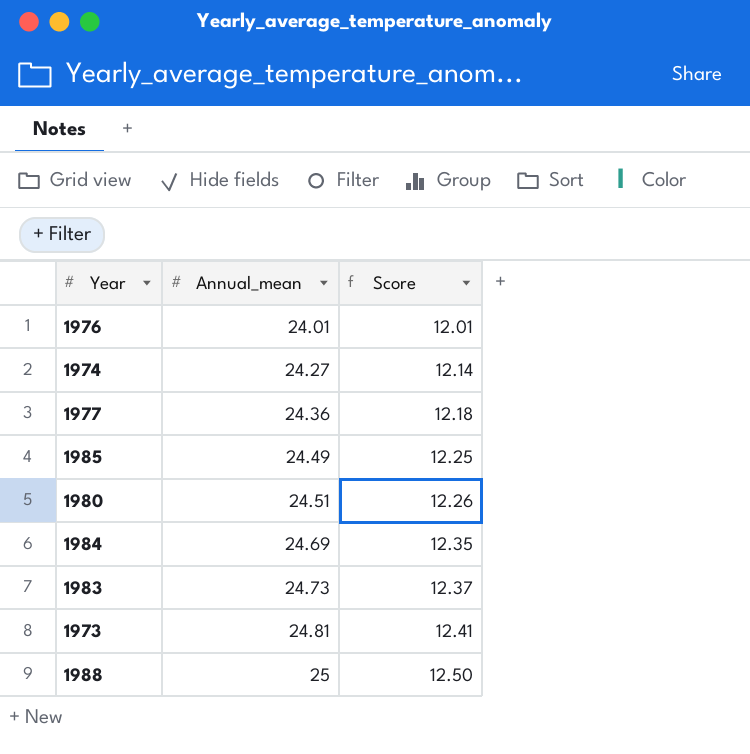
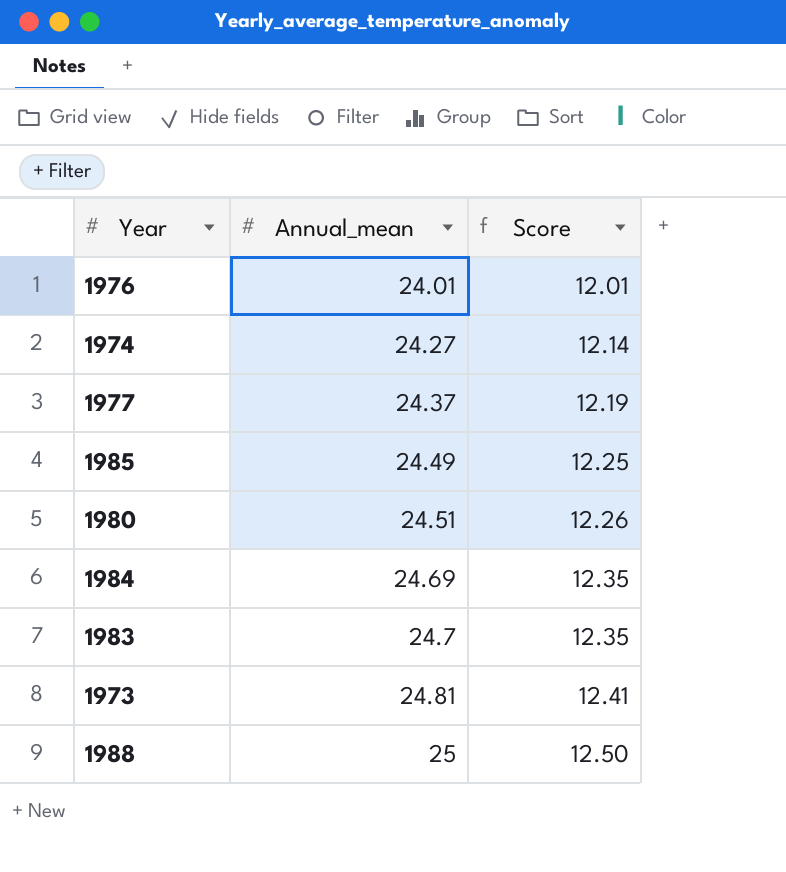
1977 | Annual_mean: 24.36 -> 24.37
1977 | Score: 12.18 -> 12.19
1983 | Annual_mean: 24.73 -> 24.7
1983 | Score: 12.37 -> 12.35

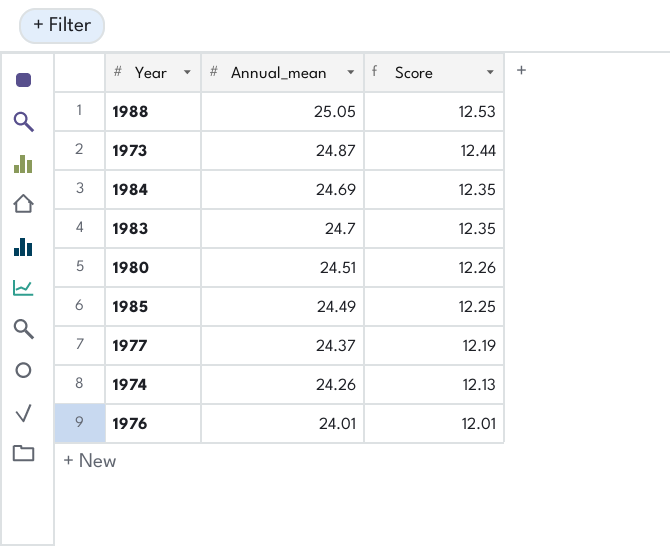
row order: Annual_mean ascending -> Score descending
1988 | Annual_mean: 25 -> 25.05
1988 | Score: 12.50 -> 12.53
1973 | Annual_mean: 24.81 -> 24.87
1973 | Score: 12.41 -> 12.44
1974 | Annual_mean: 24.27 -> 24.26
1974 | Score: 12.14 -> 12.13

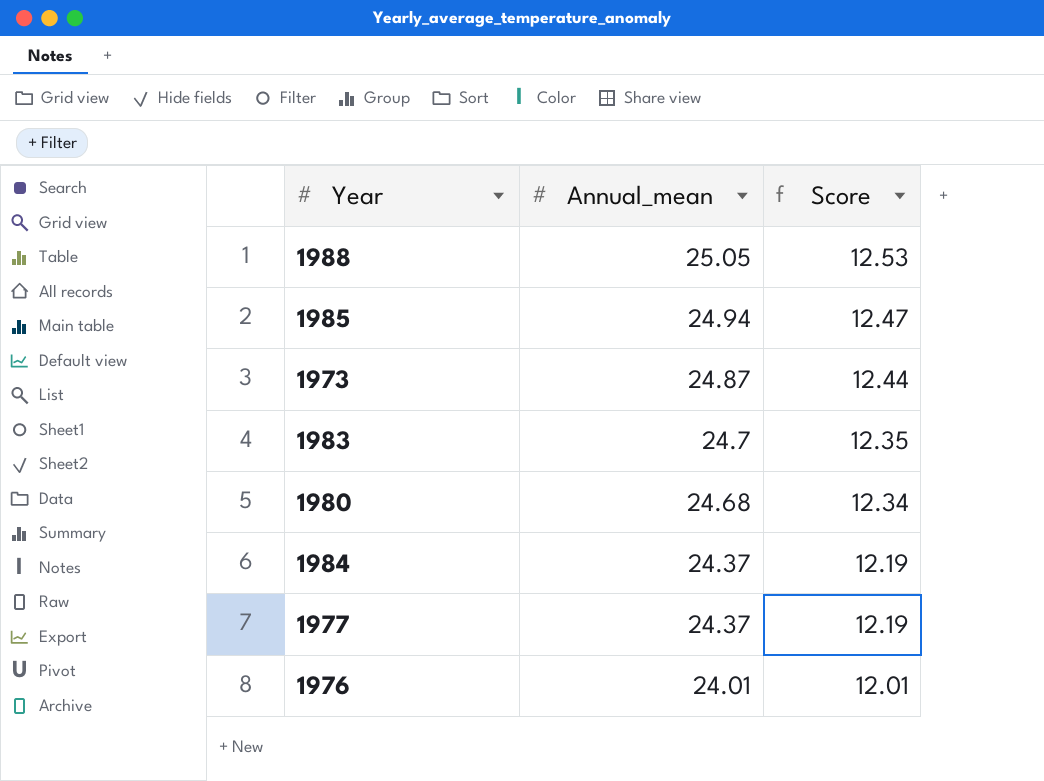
row order: Score descending -> Annual_mean descending
row 1974: 24.26 | 12.13 -> none
1985 | Annual_mean: 24.49 -> 24.94
1985 | Score: 12.25 -> 12.47
1980 | Annual_mean: 24.51 -> 24.68
1980 | Score: 12.26 -> 12.34
1984 | Annual_mean: 24.69 -> 24.37
1984 | Score: 12.35 -> 12.19

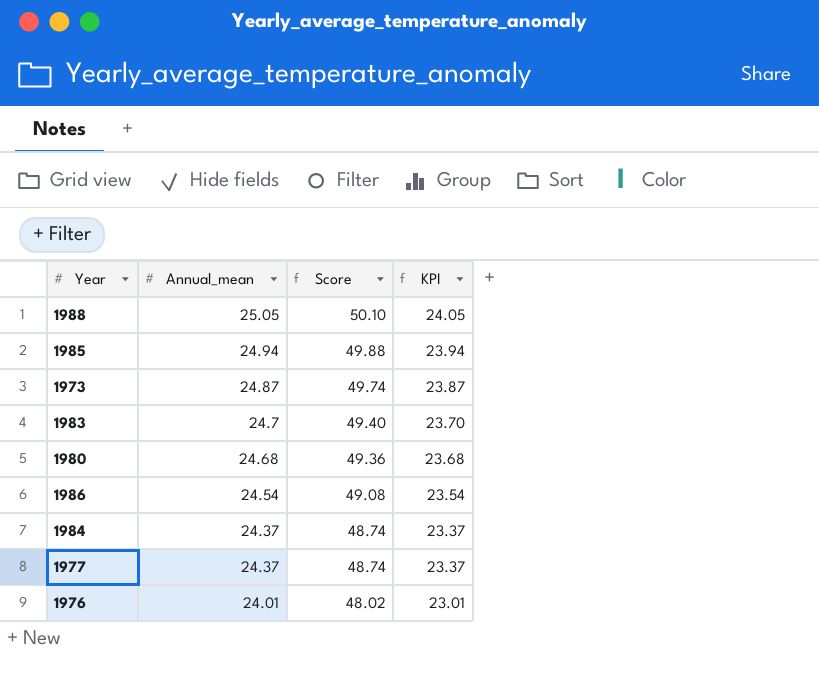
column Score | formula: [Annual_mean] * 0.5 -> [Annual_mean] * 2
column KPI | formula: none -> [Annual_mean] - 1
row 1986: none -> 24.54 | 49.08 | 23.54

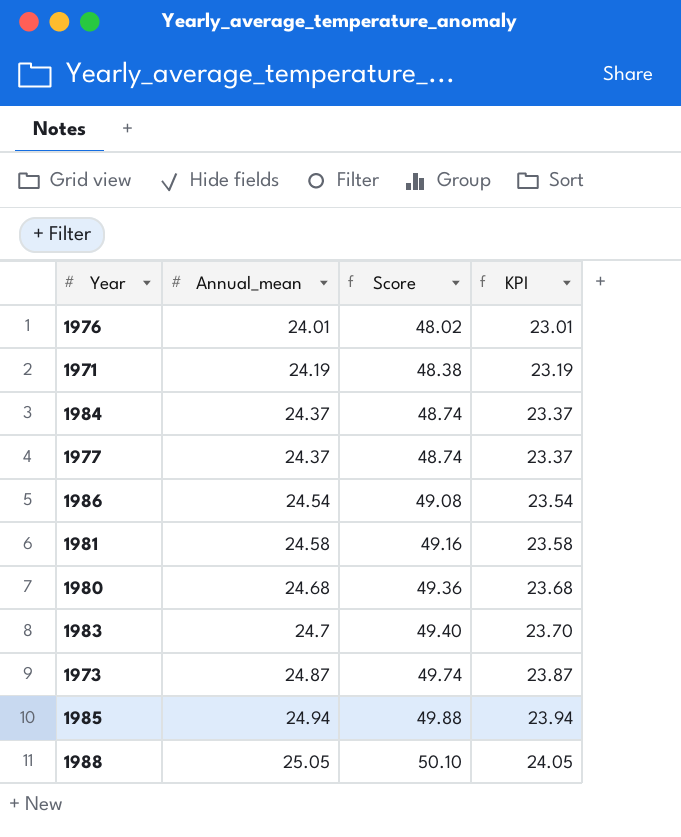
row order: Annual_mean descending -> Annual_mean ascending
row 1971: none -> 24.19 | 48.38 | 23.19
row 1981: none -> 24.58 | 49.16 | 23.58

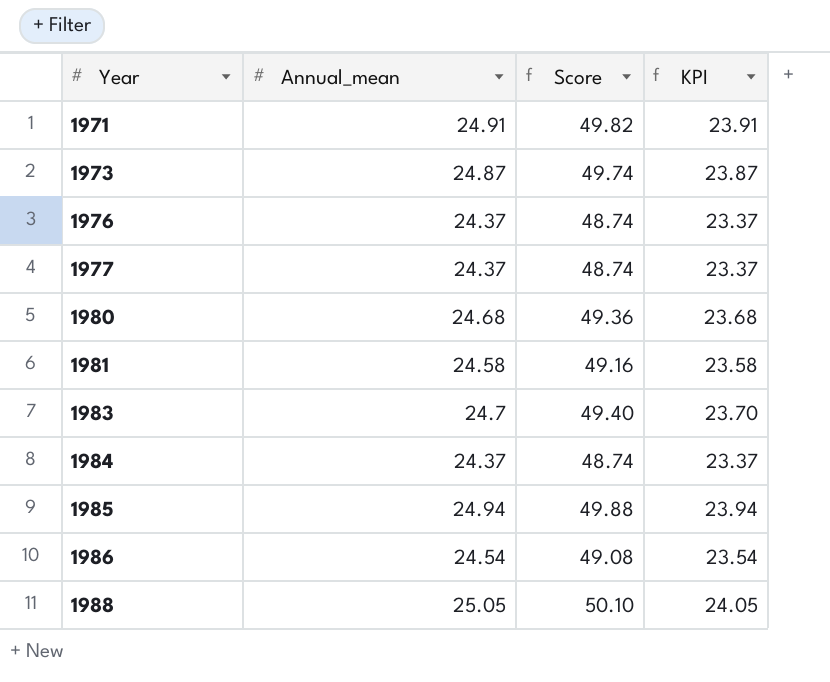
row order: Annual_mean ascending -> Year ascending
1971 | Annual_mean: 24.19 -> 24.91
1971 | Score: 48.38 -> 49.82
1971 | KPI: 23.19 -> 23.91
1976 | Annual_mean: 24.01 -> 24.37
1976 | Score: 48.02 -> 48.74
1976 | KPI: 23.01 -> 23.37

